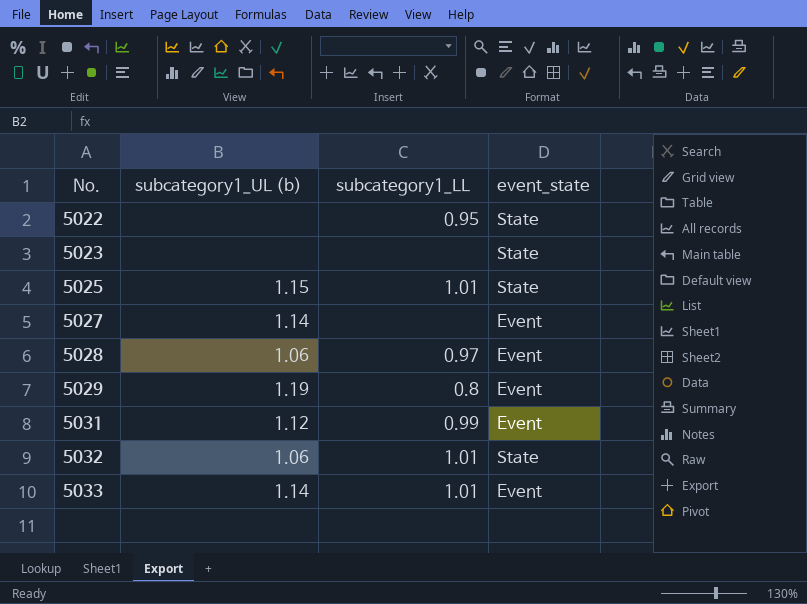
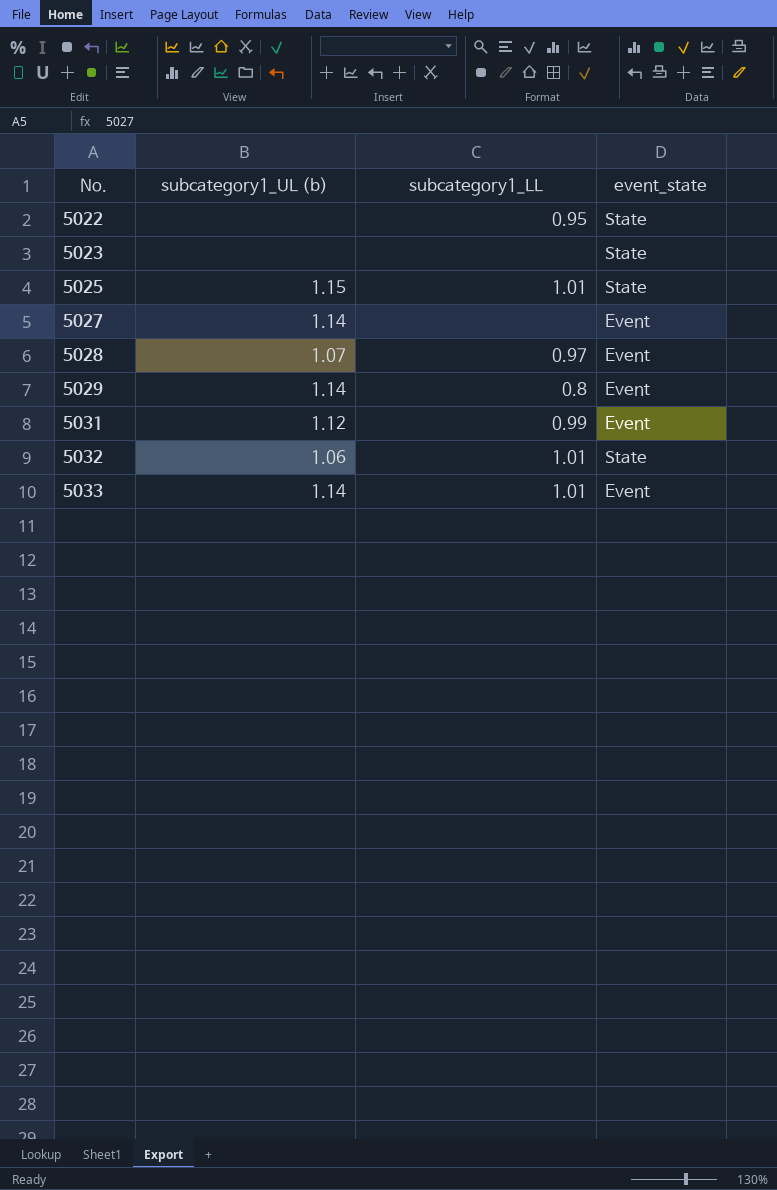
5028 | subcategory1_UL (b): 1.06 -> 1.07
5029 | subcategory1_UL (b): 1.19 -> 1.14

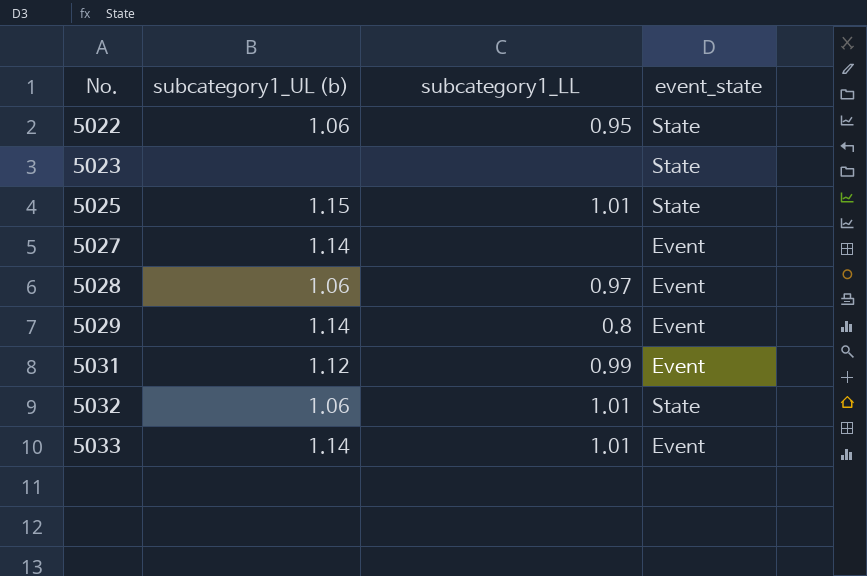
5022 | subcategory1_UL (b): none -> 1.06
5028 | subcategory1_UL (b): 1.07 -> 1.06

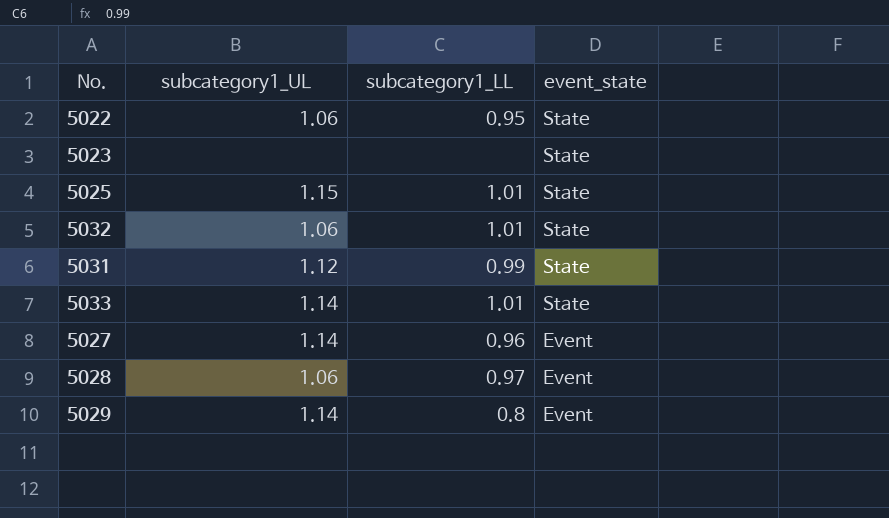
row order: No. ascending -> event_state descending
column name: subcategory1_UL (b) -> subcategory1_UL
5031 | event_state: Event -> State
5033 | event_state: Event -> State
5027 | subcategory1_LL: none -> 0.96

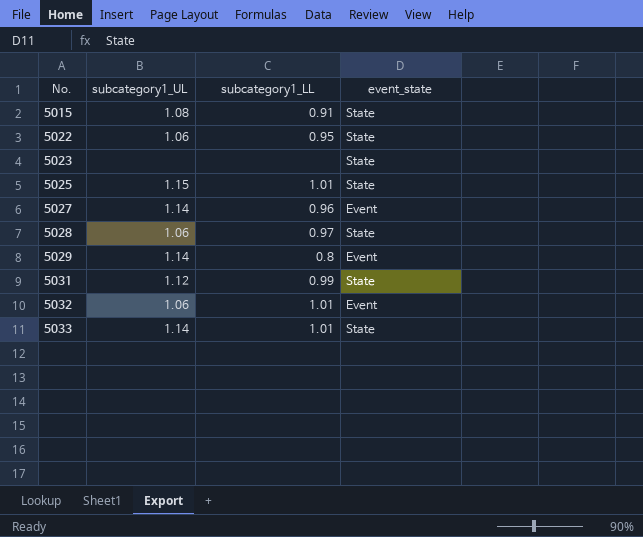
row order: event_state descending -> No. ascending
row 5015: none -> 1.08 | 0.91 | State
5028 | event_state: Event -> State
5032 | event_state: State -> Event

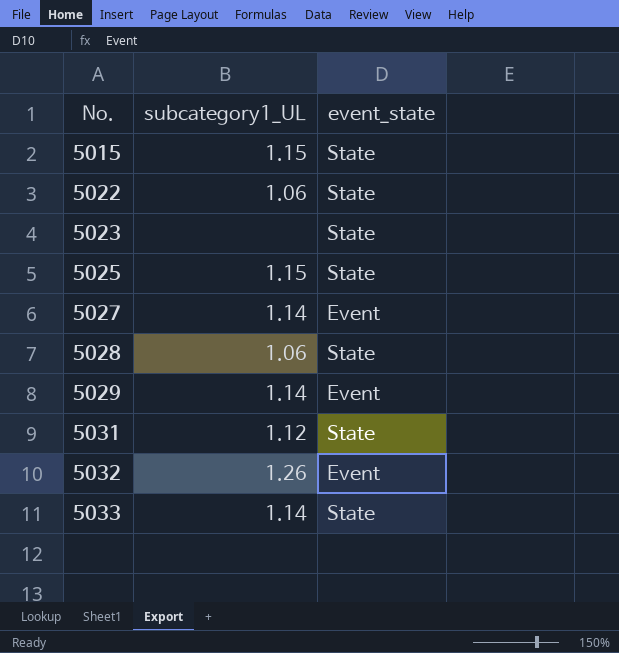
column subcategory1_LL | position: 3 -> none
5015 | subcategory1_UL: 1.08 -> 1.15
5032 | subcategory1_UL: 1.06 -> 1.26

